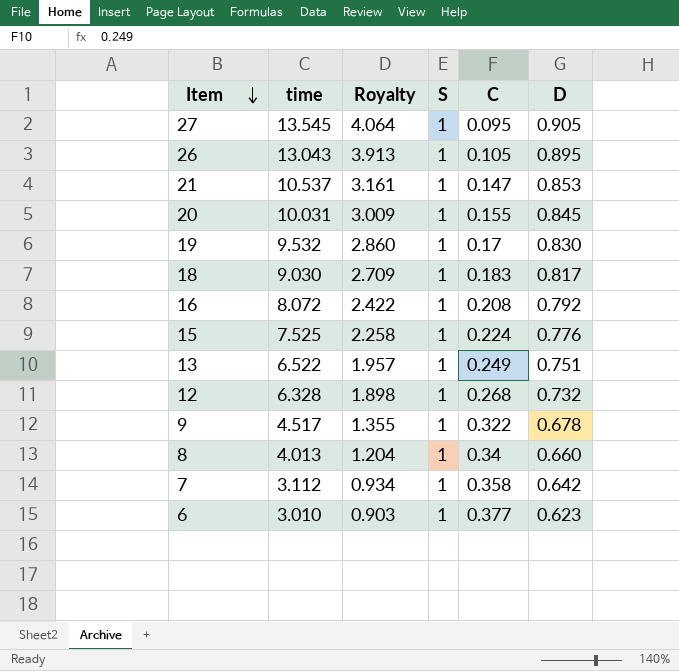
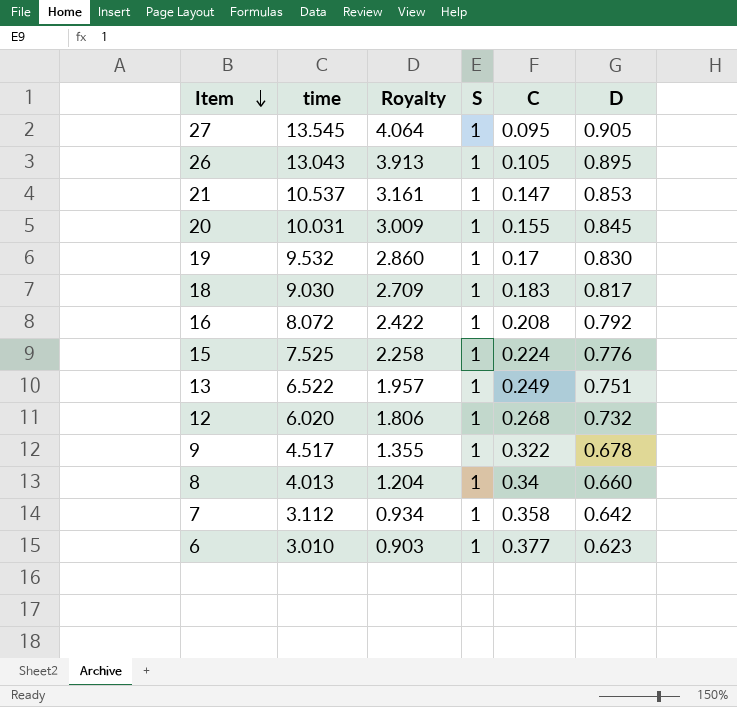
12 | time: 6.328 -> 6.020
12 | Royalty: 1.898 -> 1.806

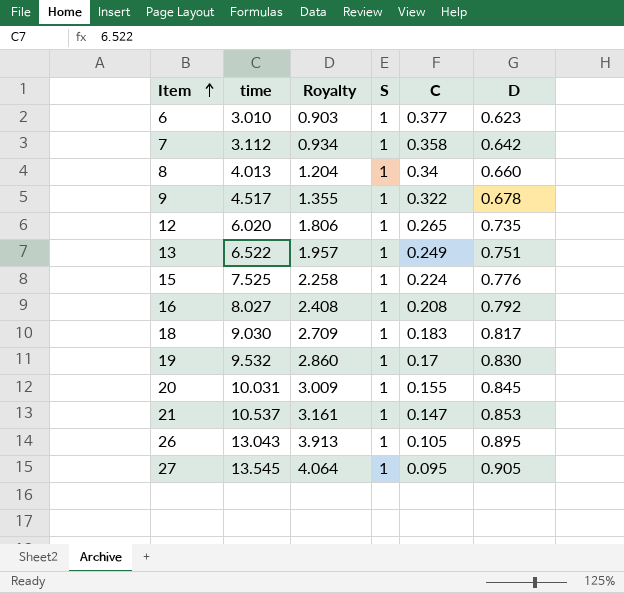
row order: Item descending -> Item ascending
12 | C: 0.268 -> 0.265
12 | D: 0.732 -> 0.735
16 | time: 8.072 -> 8.027
16 | Royalty: 2.422 -> 2.408

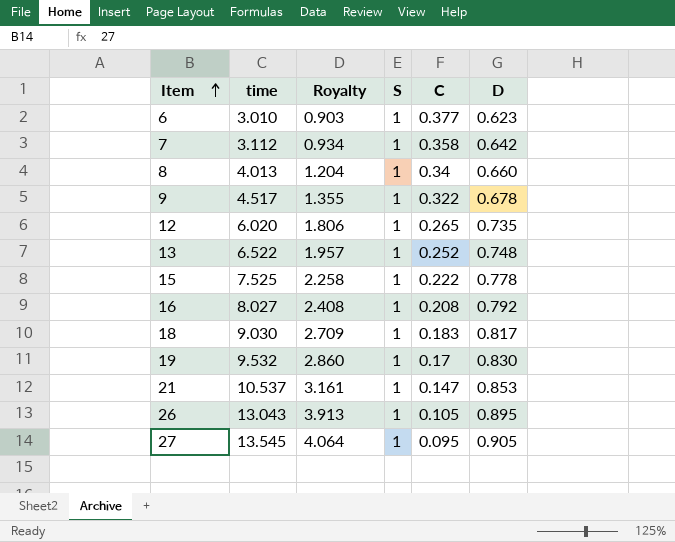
row 20: 10.031 | 3.009 | 1 | 0.155 | 0.845 -> none
13 | C: 0.249 -> 0.252
13 | D: 0.751 -> 0.748
15 | C: 0.224 -> 0.222
15 | D: 0.776 -> 0.778

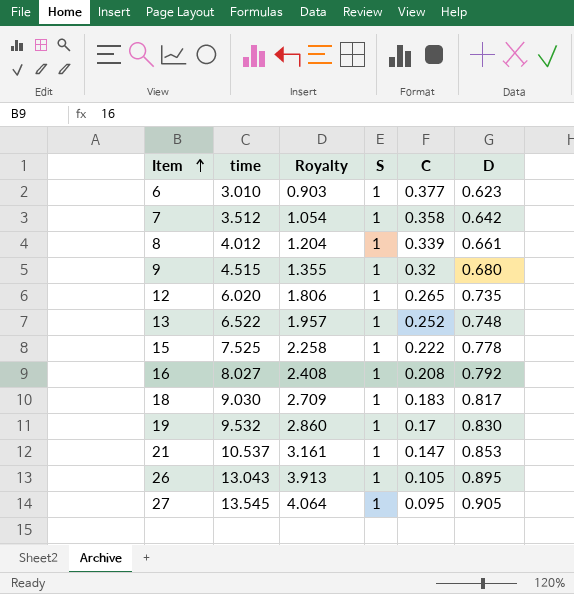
7 | time: 3.112 -> 3.512
7 | Royalty: 0.934 -> 1.054
8 | time: 4.013 -> 4.012
8 | C: 0.34 -> 0.339
8 | D: 0.660 -> 0.661
9 | time: 4.517 -> 4.515
9 | C: 0.322 -> 0.32
9 | D: 0.678 -> 0.680

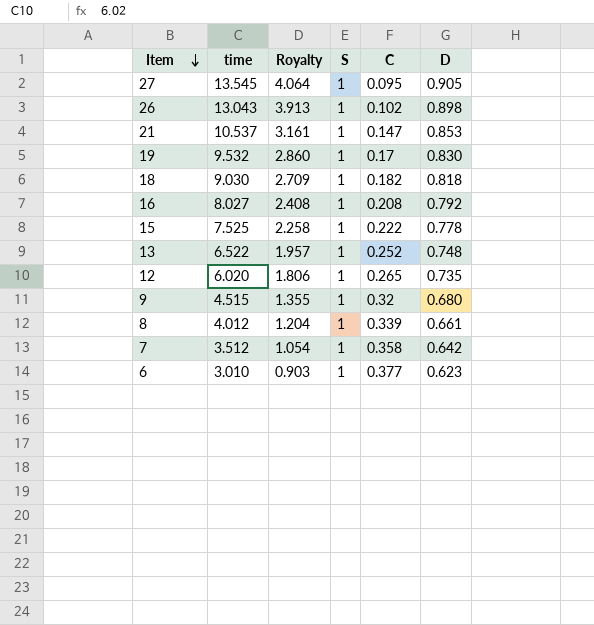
row order: Item ascending -> Item descending
26 | C: 0.105 -> 0.102
26 | D: 0.895 -> 0.898
18 | C: 0.183 -> 0.182
18 | D: 0.817 -> 0.818

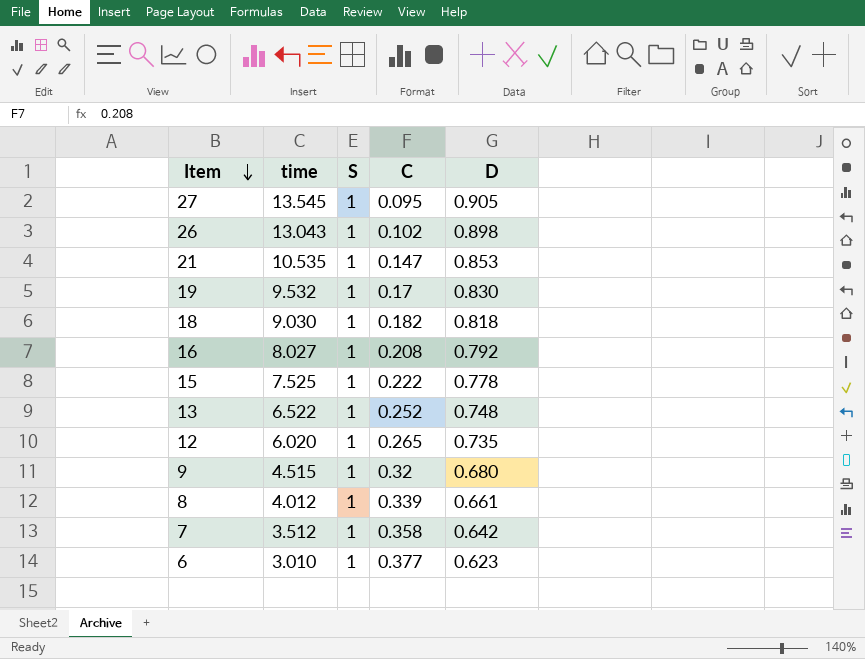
column Royalty | formula: [time] * 0.3 -> none
21 | time: 10.537 -> 10.535

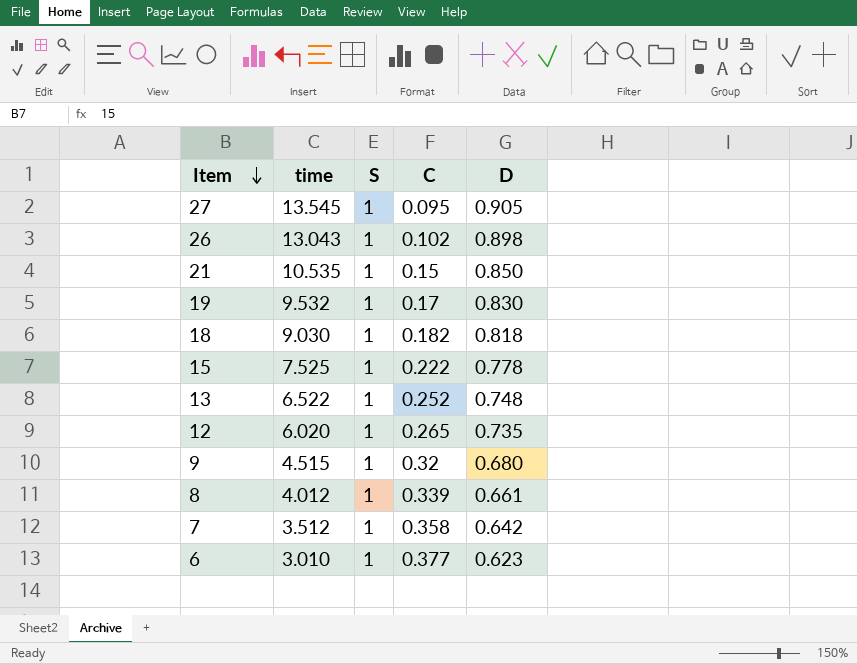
row 16: 8.027 | 1 | 0.208 | 0.792 -> none
21 | C: 0.147 -> 0.15
21 | D: 0.853 -> 0.850

